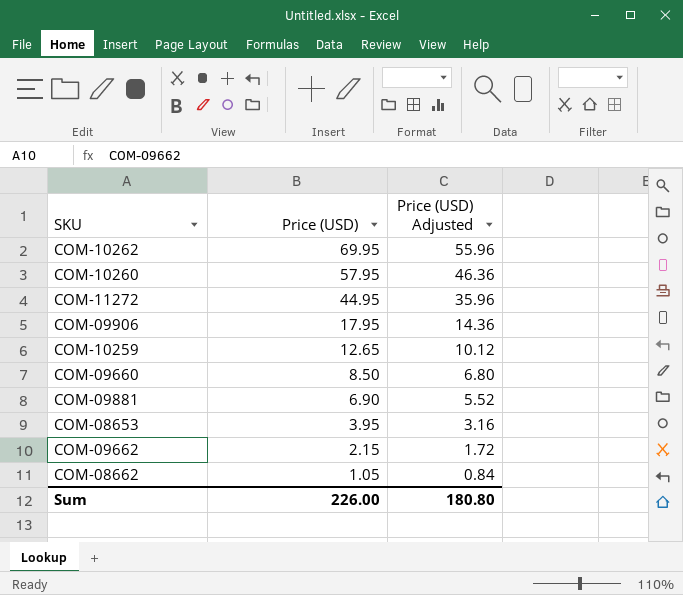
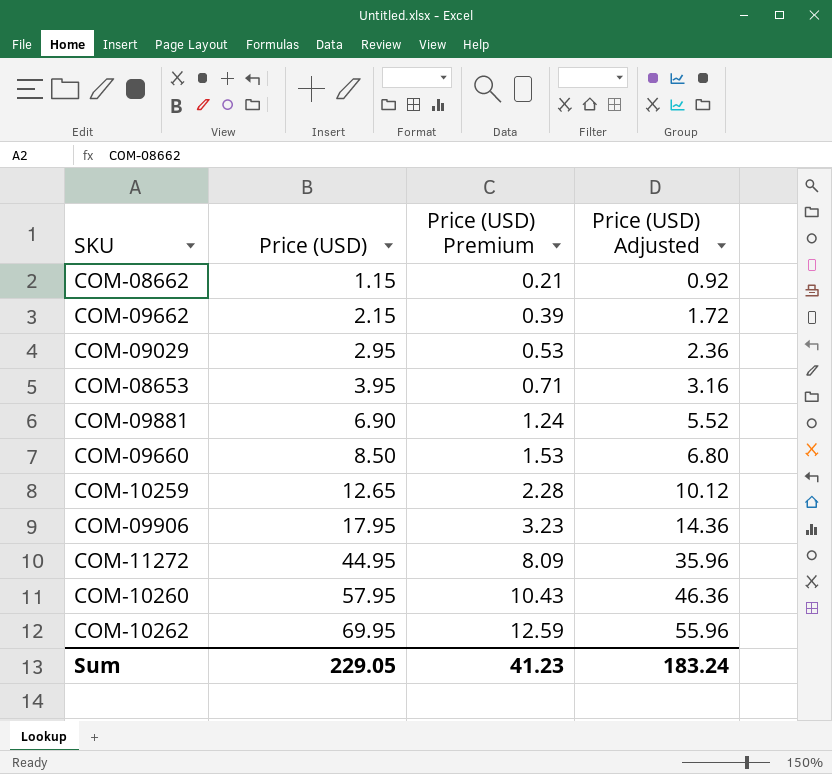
row order: Price (USD) descending -> Price (USD) ascending
column Price (USD) Premium | formula: none -> [Price (USD)] * 0.18
COM-08662 | Price (USD): 1.05 -> 1.15
COM-08662 | Price (USD) Adjusted: 0.84 -> 0.92
row COM-09029: none -> 2.95 | 0.53 | 2.36
Sum | Price (USD): 226.00 -> 229.05
Sum | Price (USD) Adjusted: 180.80 -> 183.24

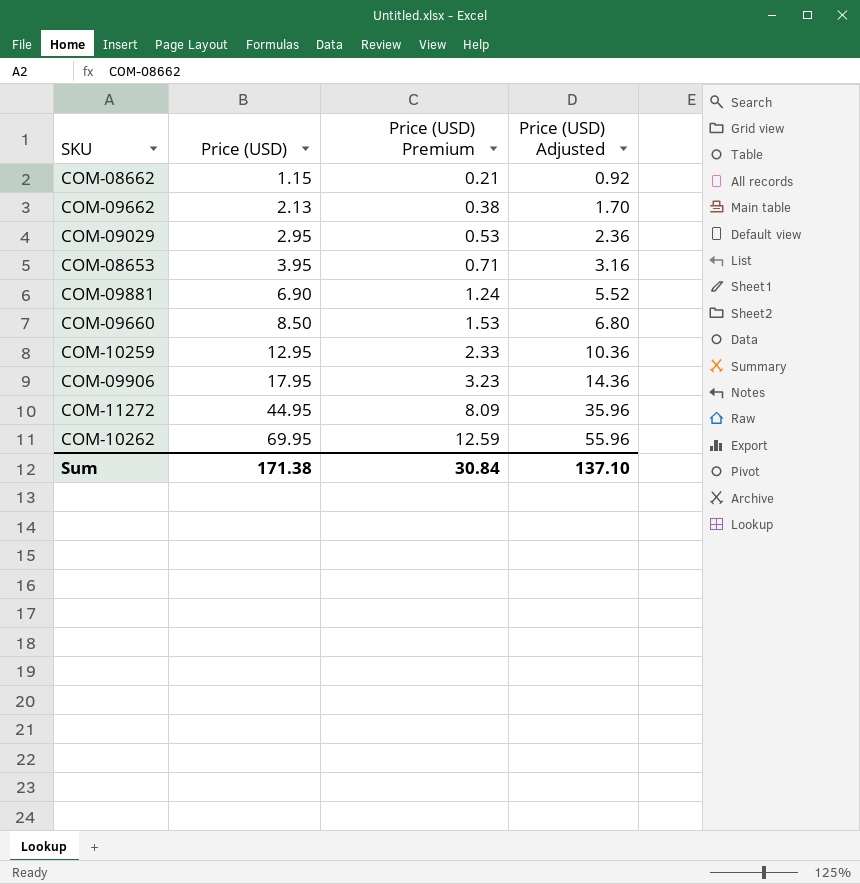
row COM-10260: 57.95 | 10.43 | 46.36 -> none
COM-09662 | Price (USD): 2.15 -> 2.13
COM-09662 | Price (USD) Premium: 0.39 -> 0.38
COM-09662 | Price (USD) Adjusted: 1.72 -> 1.70
COM-10259 | Price (USD): 12.65 -> 12.95
COM-10259 | Price (USD) Premium: 2.28 -> 2.33
COM-10259 | Price (USD) Adjusted: 10.12 -> 10.36
Sum | Price (USD): 229.05 -> 171.38
Sum | Price (USD) Premium: 41.23 -> 30.84
Sum | Price (USD) Adjusted: 183.24 -> 137.10

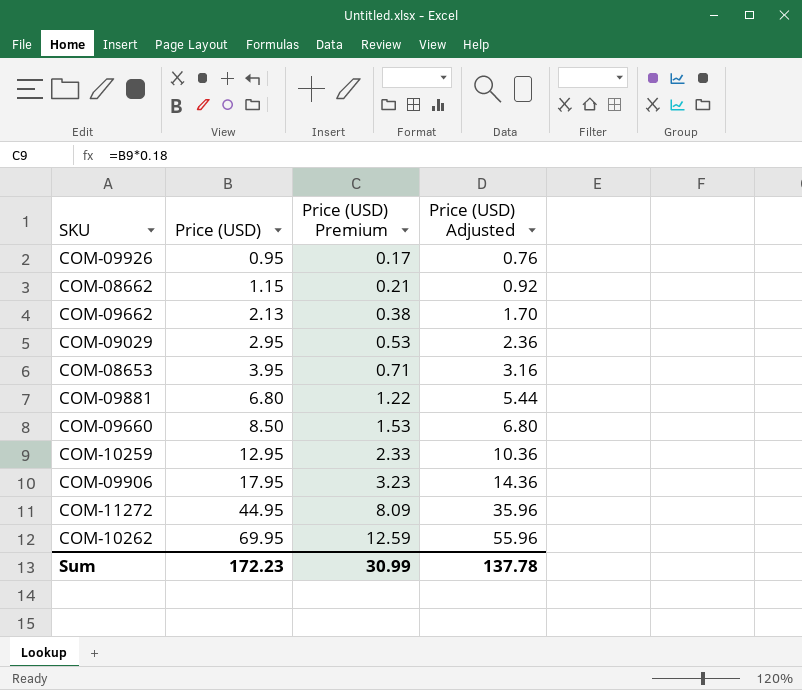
row COM-09926: none -> 0.95 | 0.17 | 0.76
COM-09881 | Price (USD): 6.90 -> 6.80
COM-09881 | Price (USD) Premium: 1.24 -> 1.22
COM-09881 | Price (USD) Adjusted: 5.52 -> 5.44
Sum | Price (USD): 171.38 -> 172.23
Sum | Price (USD) Premium: 30.84 -> 30.99
Sum | Price (USD) Adjusted: 137.10 -> 137.78

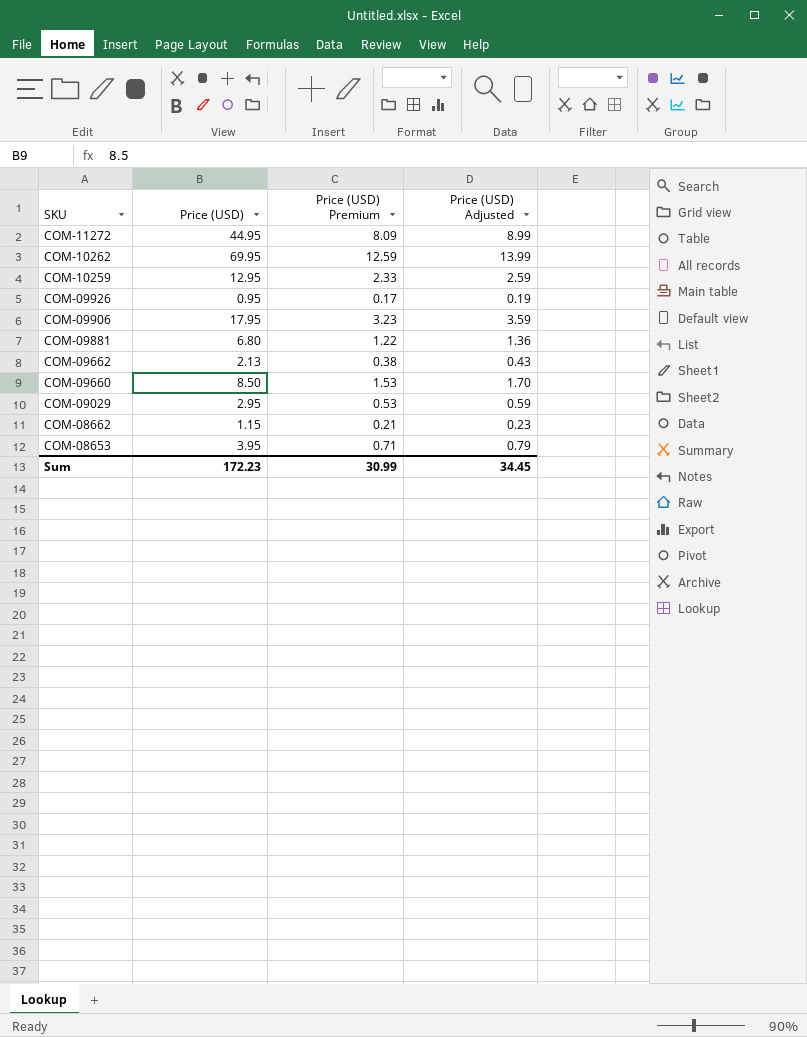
row order: Price (USD) ascending -> SKU descending
column Price (USD) Adjusted | formula: [Price (USD)] * 0.8 -> [Price (USD)] * 0.2
Sum | Price (USD) Adjusted: 137.78 -> 34.45

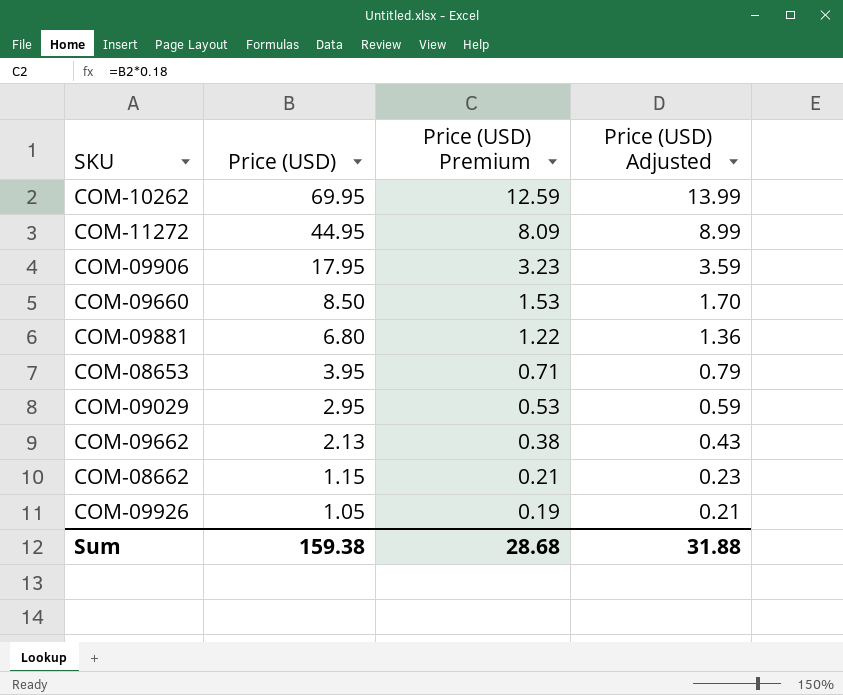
row order: SKU descending -> Price (USD) descending
row COM-10259: 12.95 | 2.33 | 2.59 -> none
COM-09926 | Price (USD): 0.95 -> 1.05
COM-09926 | Price (USD) Premium: 0.17 -> 0.19
COM-09926 | Price (USD) Adjusted: 0.19 -> 0.21
Sum | Price (USD): 172.23 -> 159.38
Sum | Price (USD) Premium: 30.99 -> 28.68
Sum | Price (USD) Adjusted: 34.45 -> 31.88

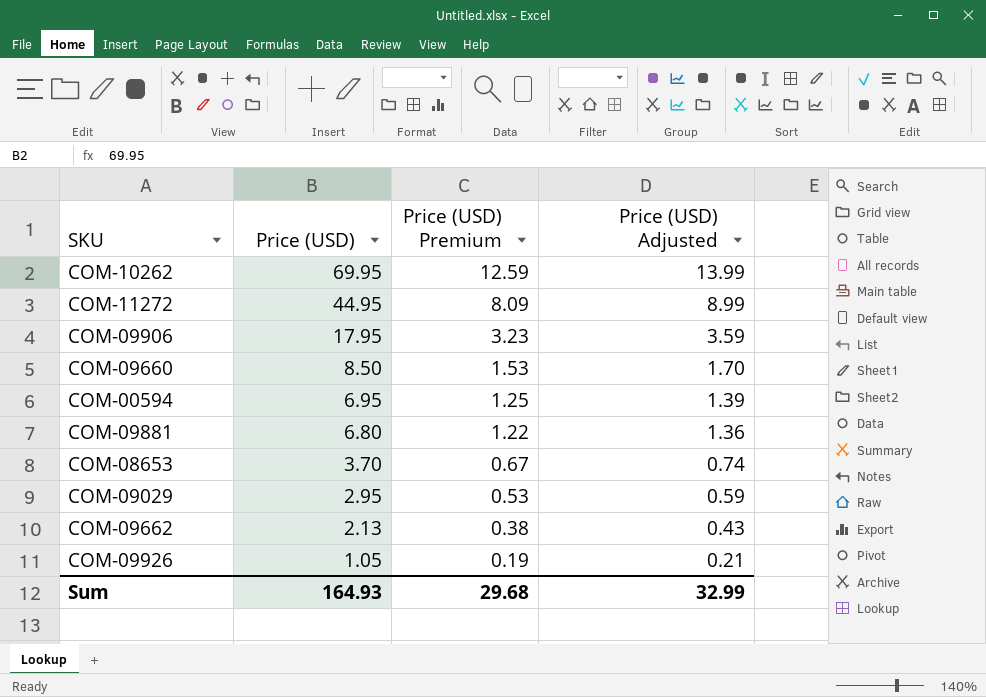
row COM-08662: 1.15 | 0.21 | 0.23 -> none
row COM-00594: none -> 6.95 | 1.25 | 1.39
COM-08653 | Price (USD): 3.95 -> 3.70
COM-08653 | Price (USD) Premium: 0.71 -> 0.67
COM-08653 | Price (USD) Adjusted: 0.79 -> 0.74
Sum | Price (USD): 159.38 -> 164.93
Sum | Price (USD) Premium: 28.68 -> 29.68
Sum | Price (USD) Adjusted: 31.88 -> 32.99

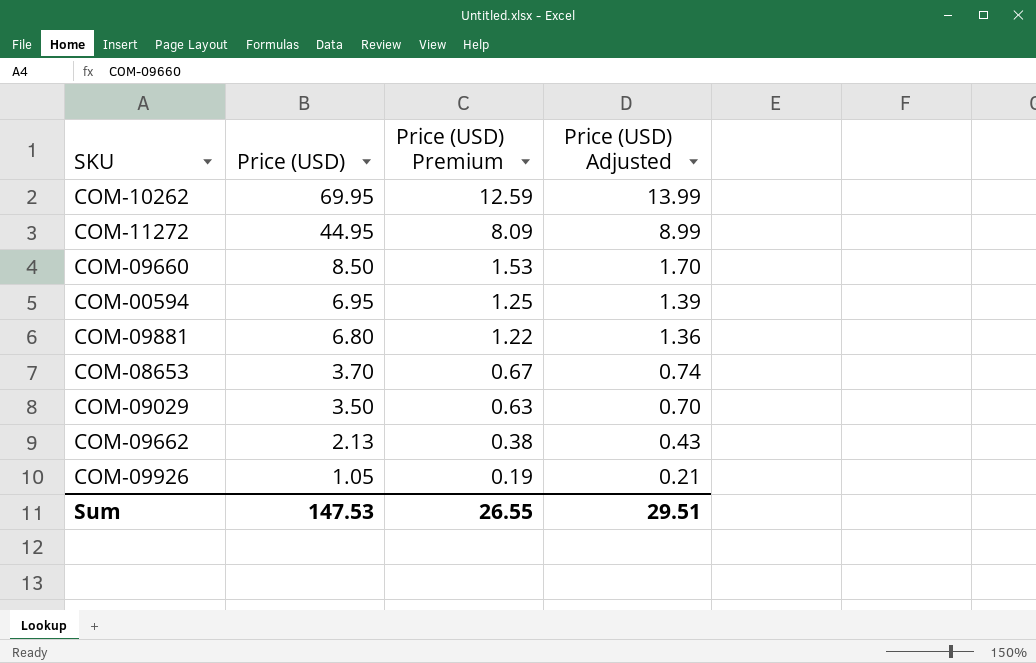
row COM-09906: 17.95 | 3.23 | 3.59 -> none
COM-09029 | Price (USD): 2.95 -> 3.50
COM-09029 | Price (USD) Premium: 0.53 -> 0.63
COM-09029 | Price (USD) Adjusted: 0.59 -> 0.70
Sum | Price (USD): 164.93 -> 147.53
Sum | Price (USD) Premium: 29.68 -> 26.55
Sum | Price (USD) Adjusted: 32.99 -> 29.51

